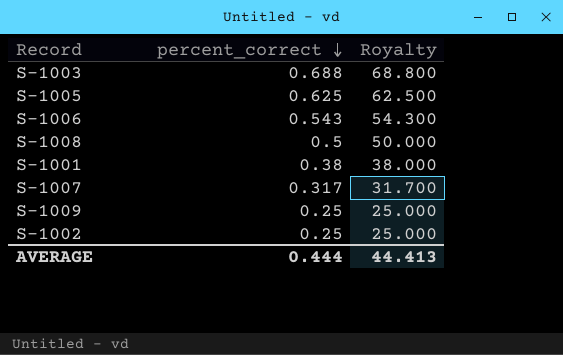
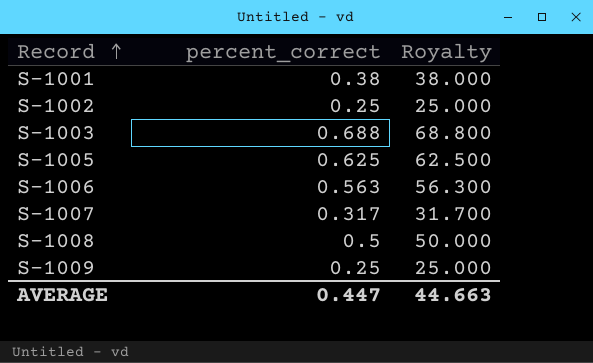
row order: percent_correct descending -> Record ascending
S-1006 | percent_correct: 0.543 -> 0.563
S-1006 | Royalty: 54.300 -> 56.300
AVERAGE | percent_correct: 0.444 -> 0.447
AVERAGE | Royalty: 44.413 -> 44.663

